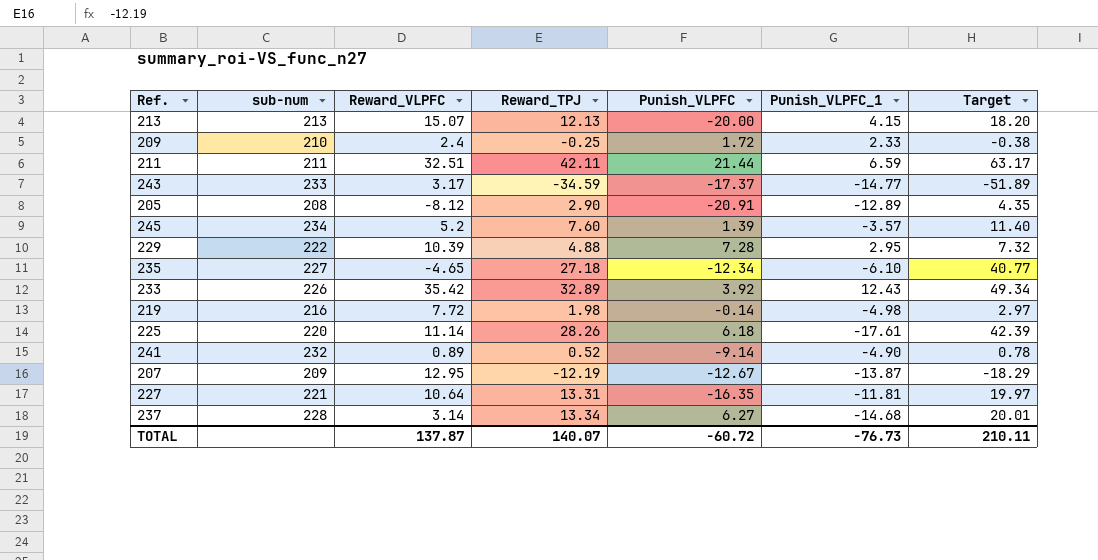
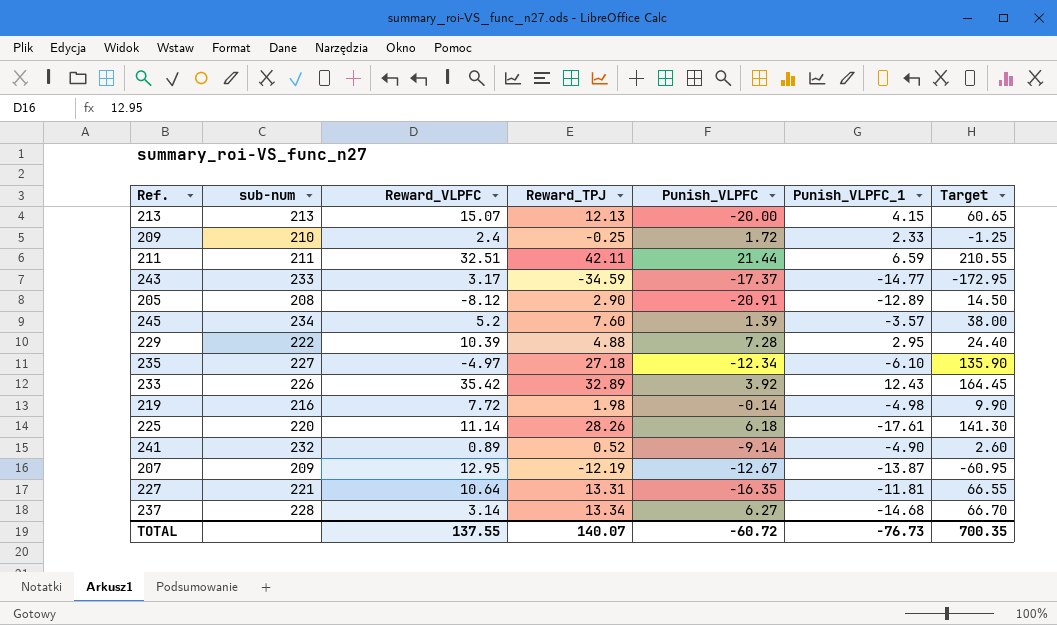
column Target | formula: [Reward_TPJ] * 1.5 -> [Reward_TPJ] * 5
235 | Reward_VLPFC: -4.65 -> -4.97
TOTAL | Reward_VLPFC: 137.87 -> 137.55
TOTAL | Target: 210.11 -> 700.35

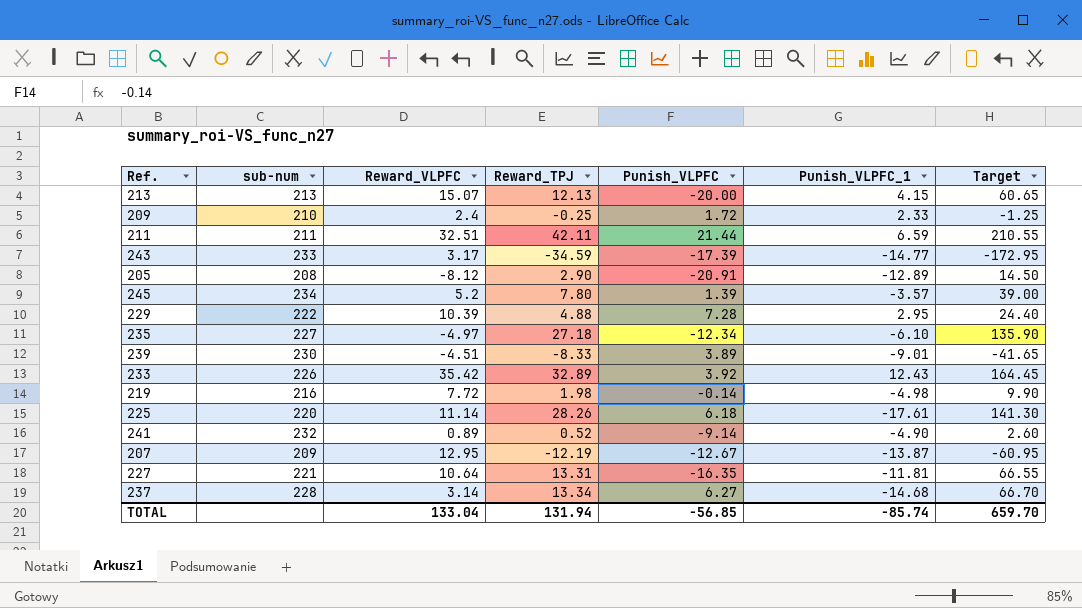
243 | Punish_VLPFC: -17.37 -> -17.39
245 | Reward_TPJ: 7.60 -> 7.80
245 | Target: 38.00 -> 39.00
row 239: none -> 230 | -4.51 | -8.33 | 3.89 | -9.01 | -41.65
TOTAL | Reward_VLPFC: 137.55 -> 133.04
TOTAL | Reward_TPJ: 140.07 -> 131.94
TOTAL | Punish_VLPFC: -60.72 -> -56.85
TOTAL | Punish_VLPFC_1: -76.73 -> -85.74
TOTAL | Target: 700.35 -> 659.70

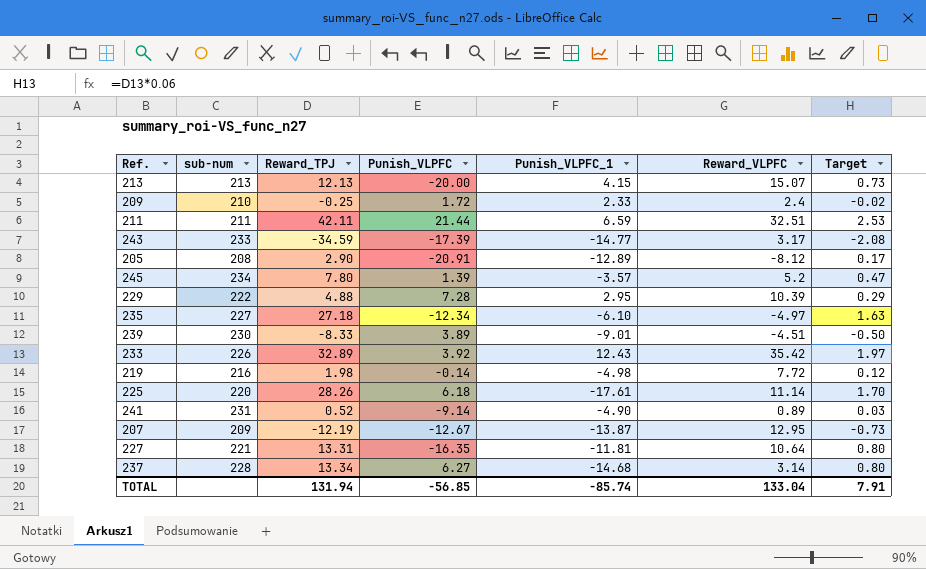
column Reward_VLPFC | position: 3 -> 6
column Target | formula: [Reward_TPJ] * 5 -> [Reward_TPJ] * 0.06
241 | sub-num: 232 -> 231
TOTAL | Target: 659.70 -> 7.91

